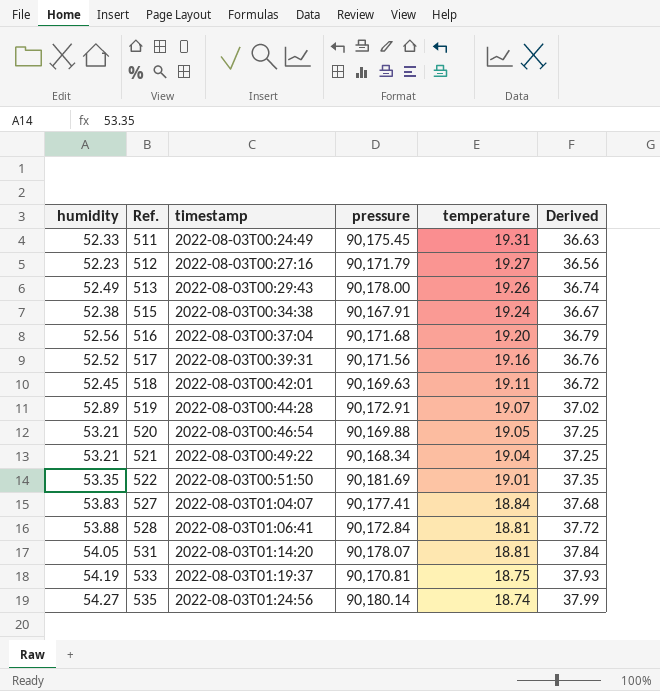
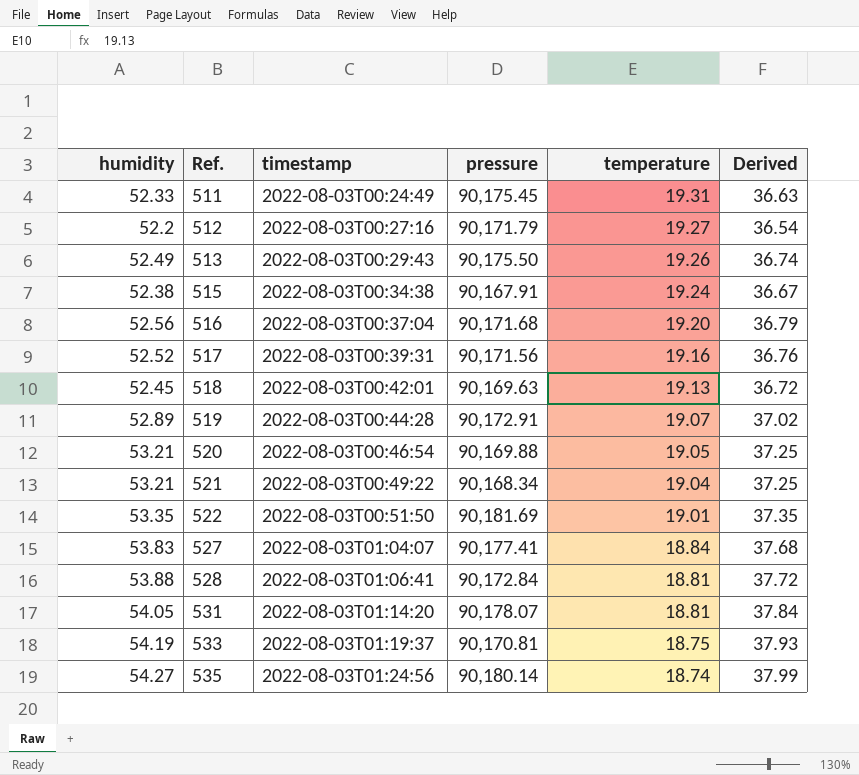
512 | humidity: 52.23 -> 52.2
512 | Derived: 36.56 -> 36.54
513 | pressure: 90,178.00 -> 90,175.50
518 | temperature: 19.11 -> 19.13

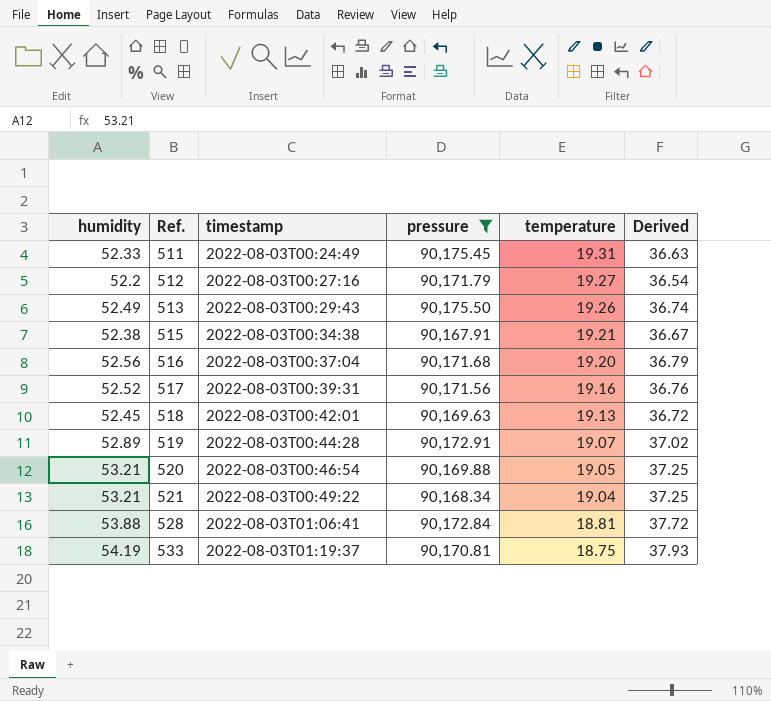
filter: none -> pressure <= 90,175.50
515 | temperature: 19.24 -> 19.21

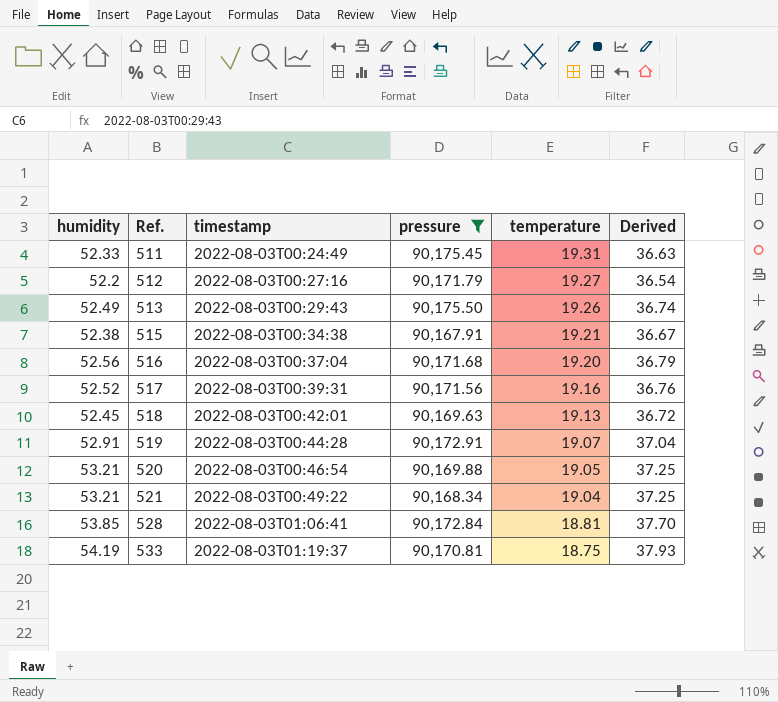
519 | humidity: 52.89 -> 52.91
519 | Derived: 37.02 -> 37.04
528 | humidity: 53.88 -> 53.85
528 | Derived: 37.72 -> 37.70

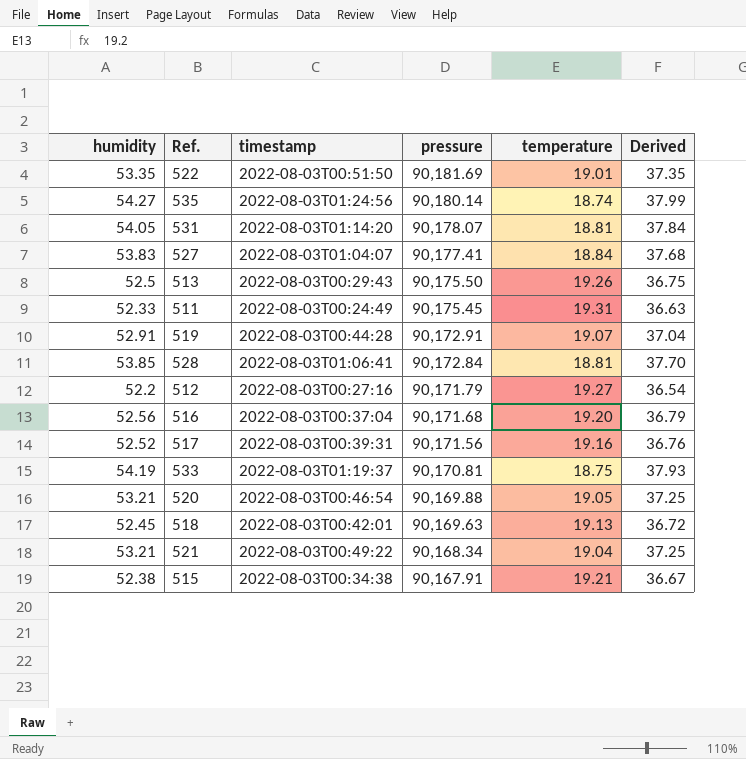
filter: pressure <= 90,175.50 -> none
row order: Ref. ascending -> pressure descending
513 | humidity: 52.49 -> 52.5
513 | Derived: 36.74 -> 36.75

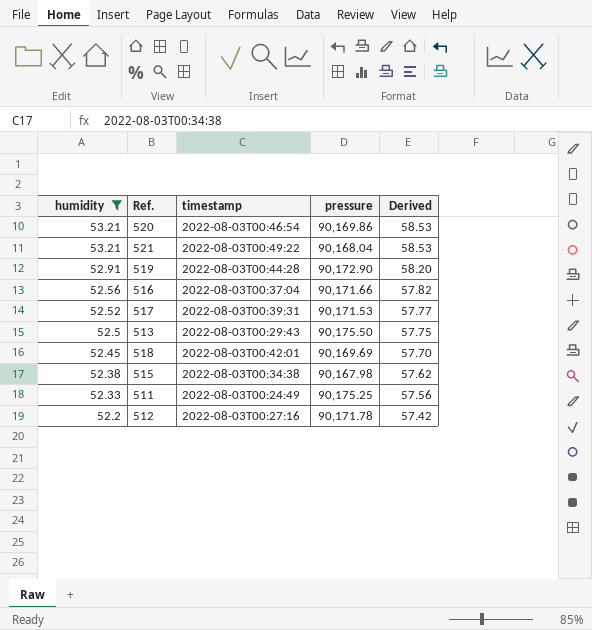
filter: none -> humidity <= 53.21
row order: pressure descending -> humidity descending
column temperature | position: 5 -> none
column Derived | formula: [humidity] * 0.7 -> [humidity] * 1.1
520 | pressure: 90,169.88 -> 90,169.86
521 | pressure: 90,168.34 -> 90,168.04
519 | pressure: 90,172.91 -> 90,172.90
516 | pressure: 90,171.68 -> 90,171.66
517 | pressure: 90,171.56 -> 90,171.53
518 | pressure: 90,169.63 -> 90,169.69
515 | pressure: 90,167.91 -> 90,167.98
511 | pressure: 90,175.45 -> 90,175.25
512 | pressure: 90,171.79 -> 90,171.78

